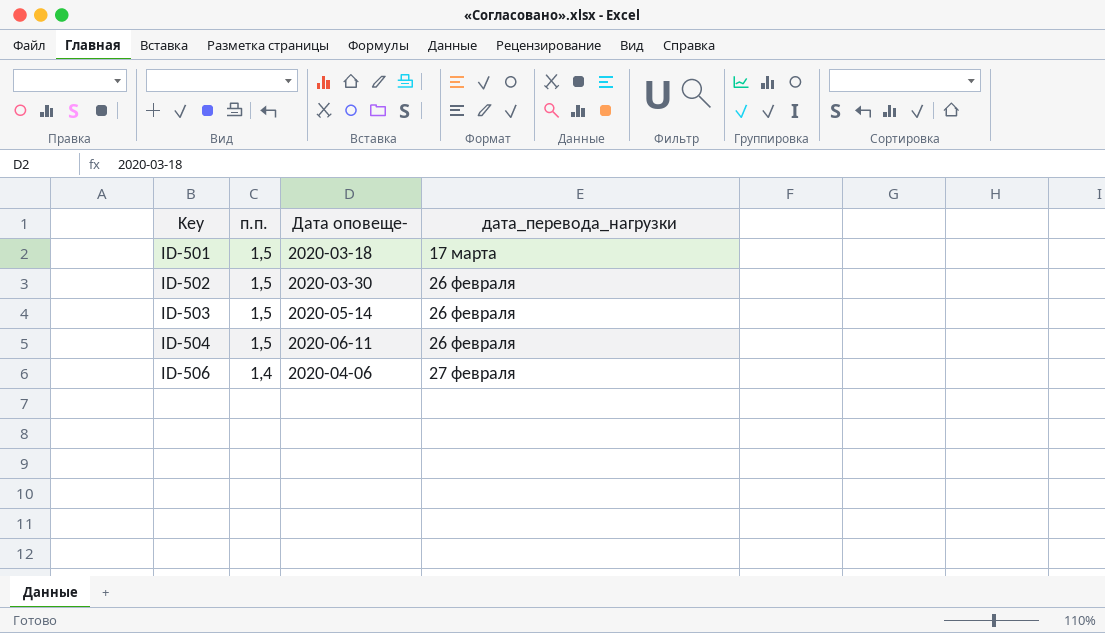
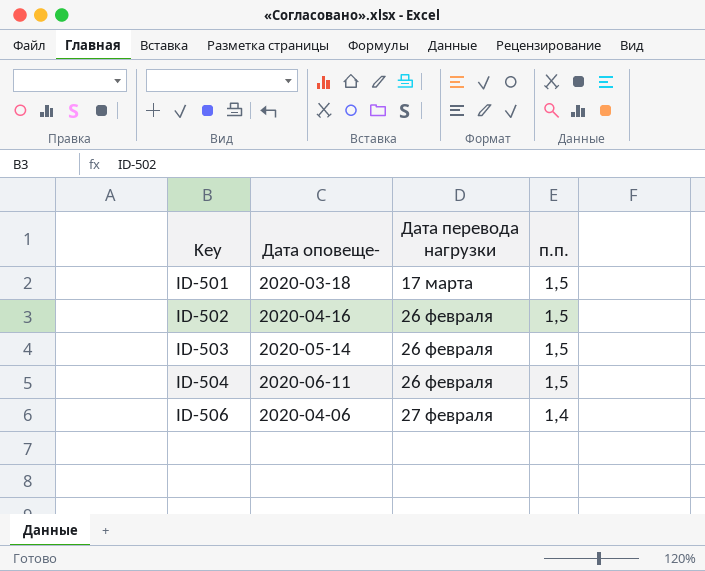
column name: дата_перевода_нагрузки -> Дата перевода нагрузки
column п.п. | position: 2 -> 4
ID-502 | Дата оповеще-: 2020-03-30 -> 2020-04-16

